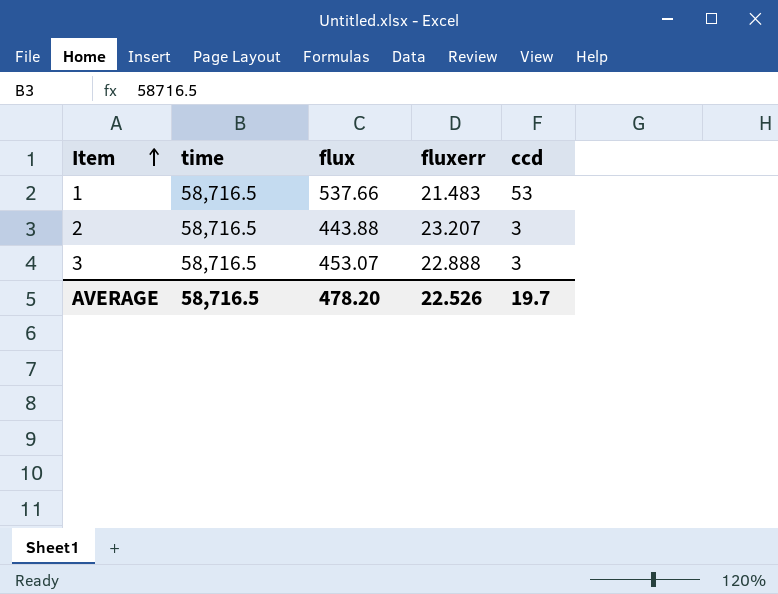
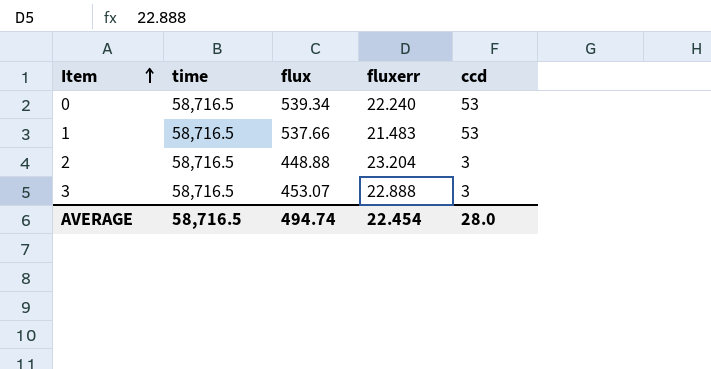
row 0: none -> 58,716.5 | 539.34 | 22.240 | 53
2 | flux: 443.88 -> 448.88
2 | fluxerr: 23.207 -> 23.204
AVERAGE | flux: 478.20 -> 494.74
AVERAGE | fluxerr: 22.526 -> 22.454
AVERAGE | ccd: 19.7 -> 28.0

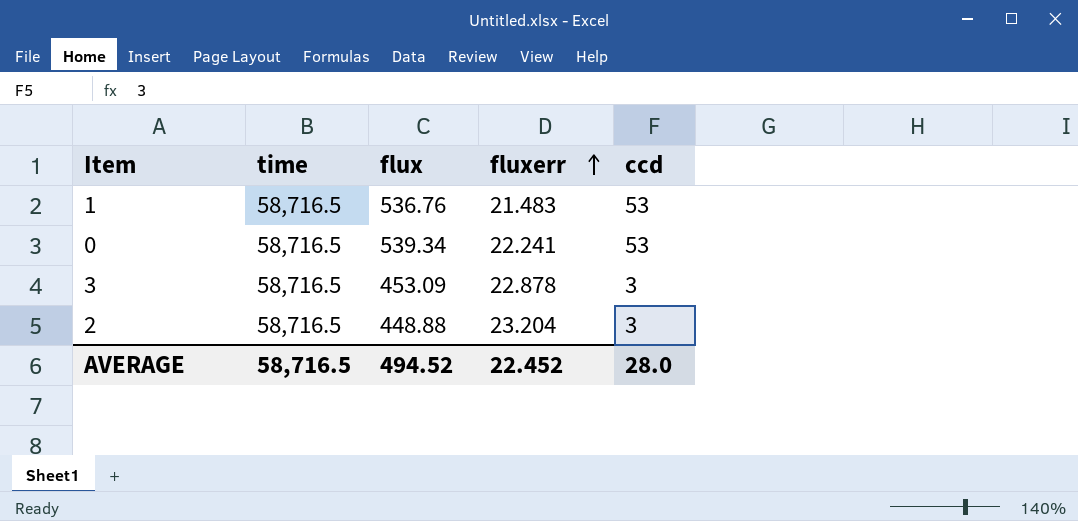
row order: Item ascending -> fluxerr ascending
1 | flux: 537.66 -> 536.76
0 | fluxerr: 22.240 -> 22.241
3 | flux: 453.07 -> 453.09
3 | fluxerr: 22.888 -> 22.878
AVERAGE | flux: 494.74 -> 494.52
AVERAGE | fluxerr: 22.454 -> 22.452

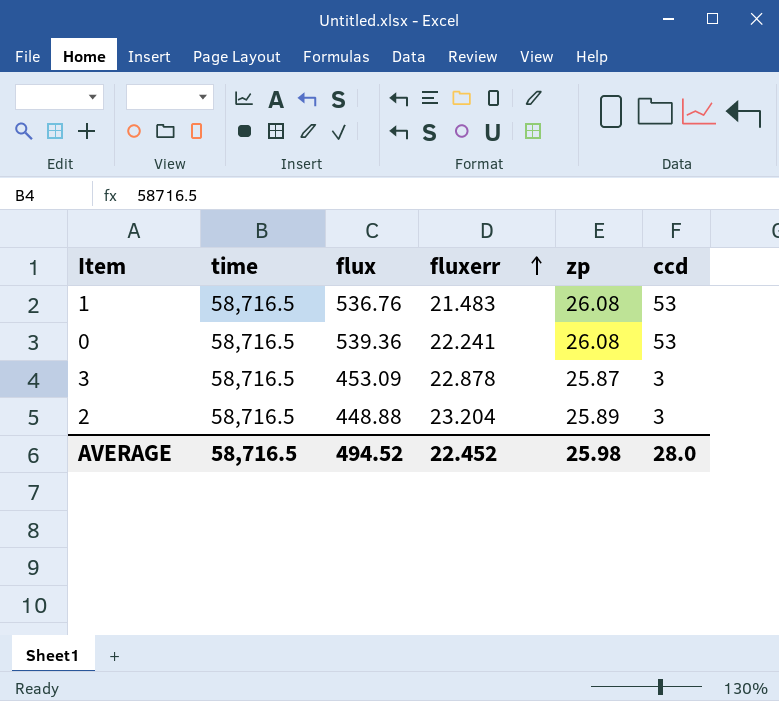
column zp | position: none -> 5
0 | flux: 539.34 -> 539.36

